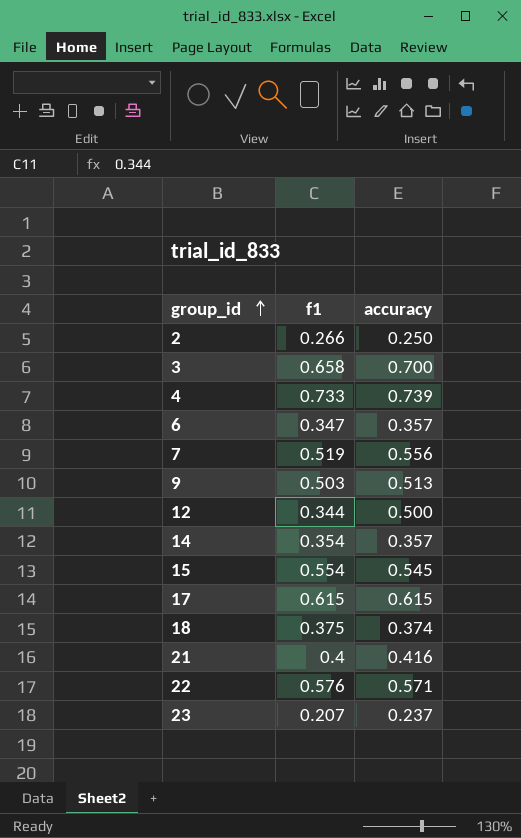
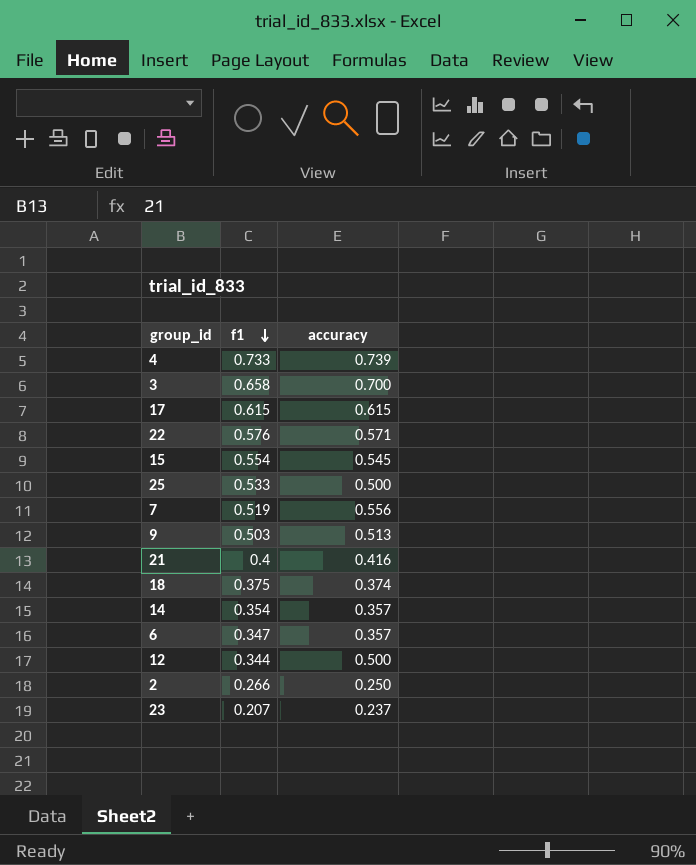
row order: group_id ascending -> f1 descending
row 25: none -> 0.533 | 0.500

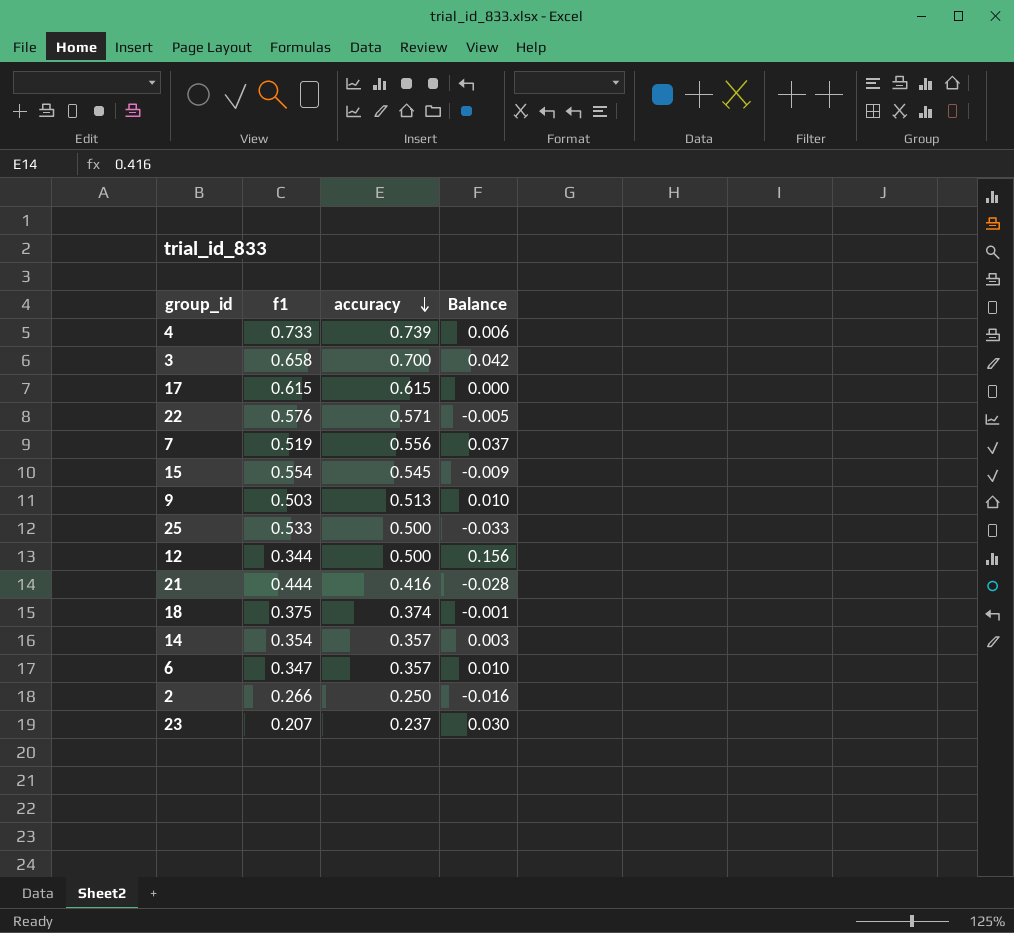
row order: f1 descending -> accuracy descending
column Balance | formula: none -> [accuracy] - [f1]
21 | f1: 0.4 -> 0.444

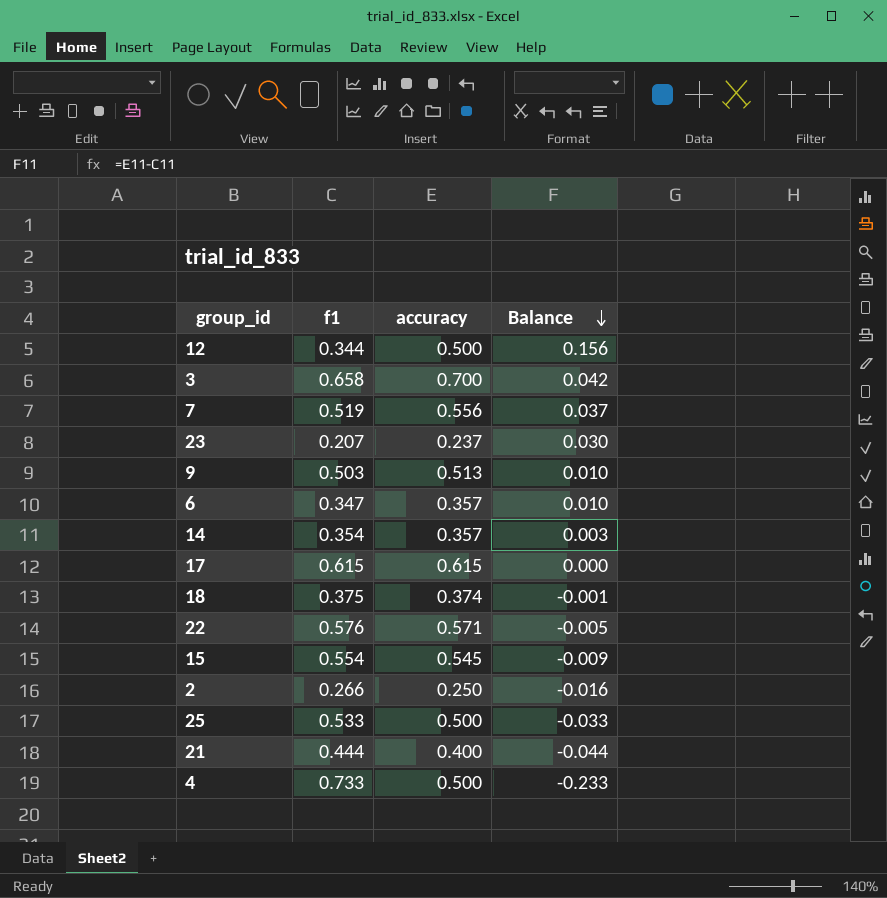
row order: accuracy descending -> Balance descending
21 | accuracy: 0.416 -> 0.400
21 | Balance: -0.028 -> -0.044
4 | accuracy: 0.739 -> 0.500
4 | Balance: 0.006 -> -0.233

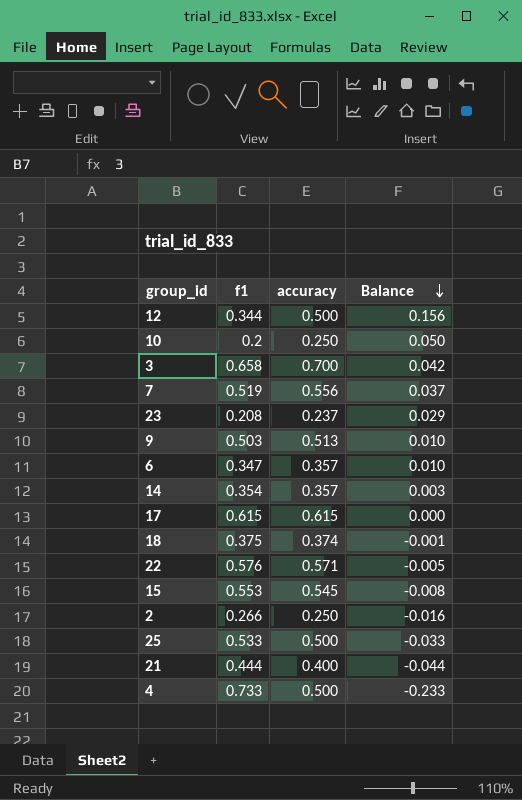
row 10: none -> 0.2 | 0.250 | 0.050
23 | f1: 0.207 -> 0.208
23 | Balance: 0.030 -> 0.029
15 | f1: 0.554 -> 0.553
15 | Balance: -0.009 -> -0.008

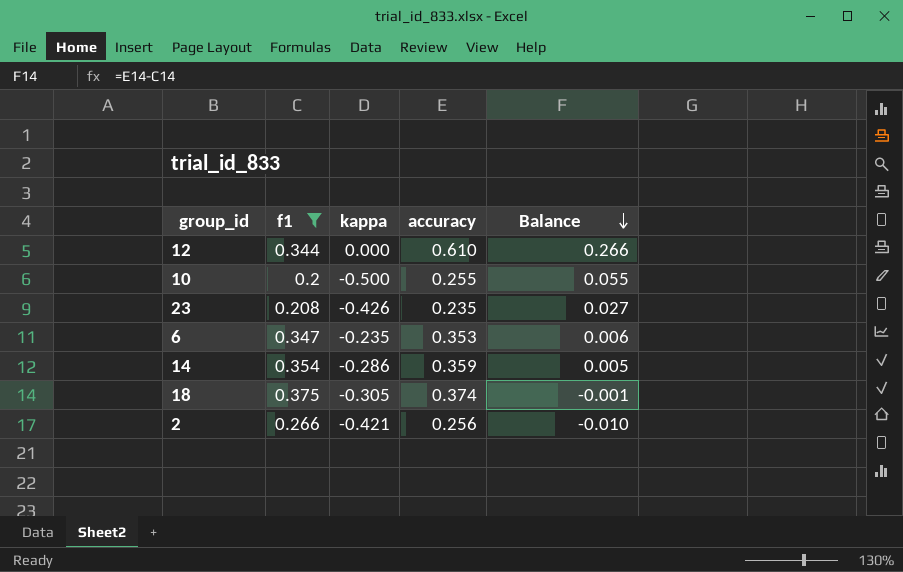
filter: none -> f1 <= 0.375
column kappa | position: none -> 3
12 | accuracy: 0.500 -> 0.610
12 | Balance: 0.156 -> 0.266
10 | accuracy: 0.250 -> 0.255
10 | Balance: 0.050 -> 0.055
23 | accuracy: 0.237 -> 0.235
23 | Balance: 0.029 -> 0.027
6 | accuracy: 0.357 -> 0.353
6 | Balance: 0.010 -> 0.006
14 | accuracy: 0.357 -> 0.359
14 | Balance: 0.003 -> 0.005
2 | accuracy: 0.250 -> 0.256
2 | Balance: -0.016 -> -0.010

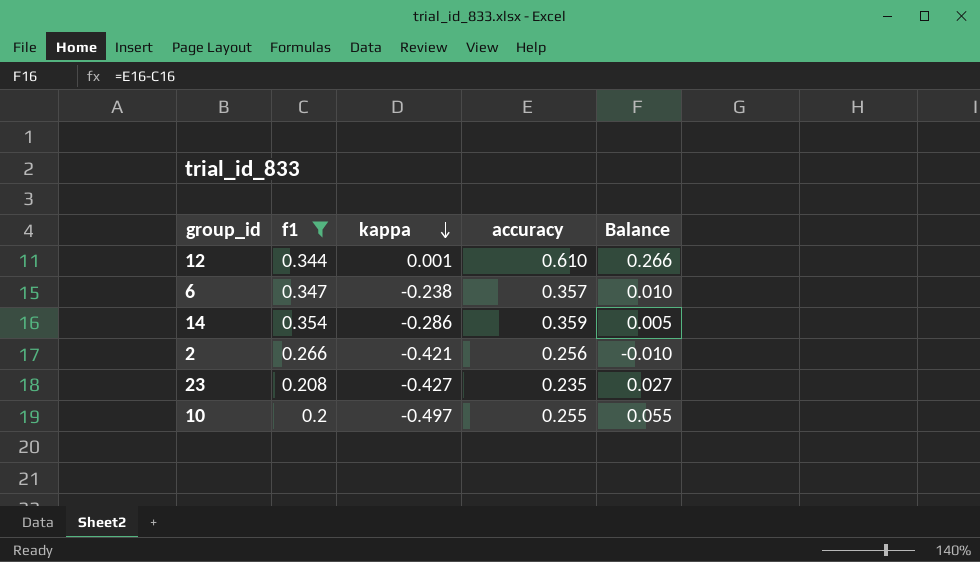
row order: Balance descending -> kappa descending
row 18: 0.375 | -0.305 | 0.374 | -0.001 -> none
12 | kappa: 0.000 -> 0.001
6 | kappa: -0.235 -> -0.238
6 | accuracy: 0.353 -> 0.357
6 | Balance: 0.006 -> 0.010
23 | kappa: -0.426 -> -0.427
10 | kappa: -0.500 -> -0.497

